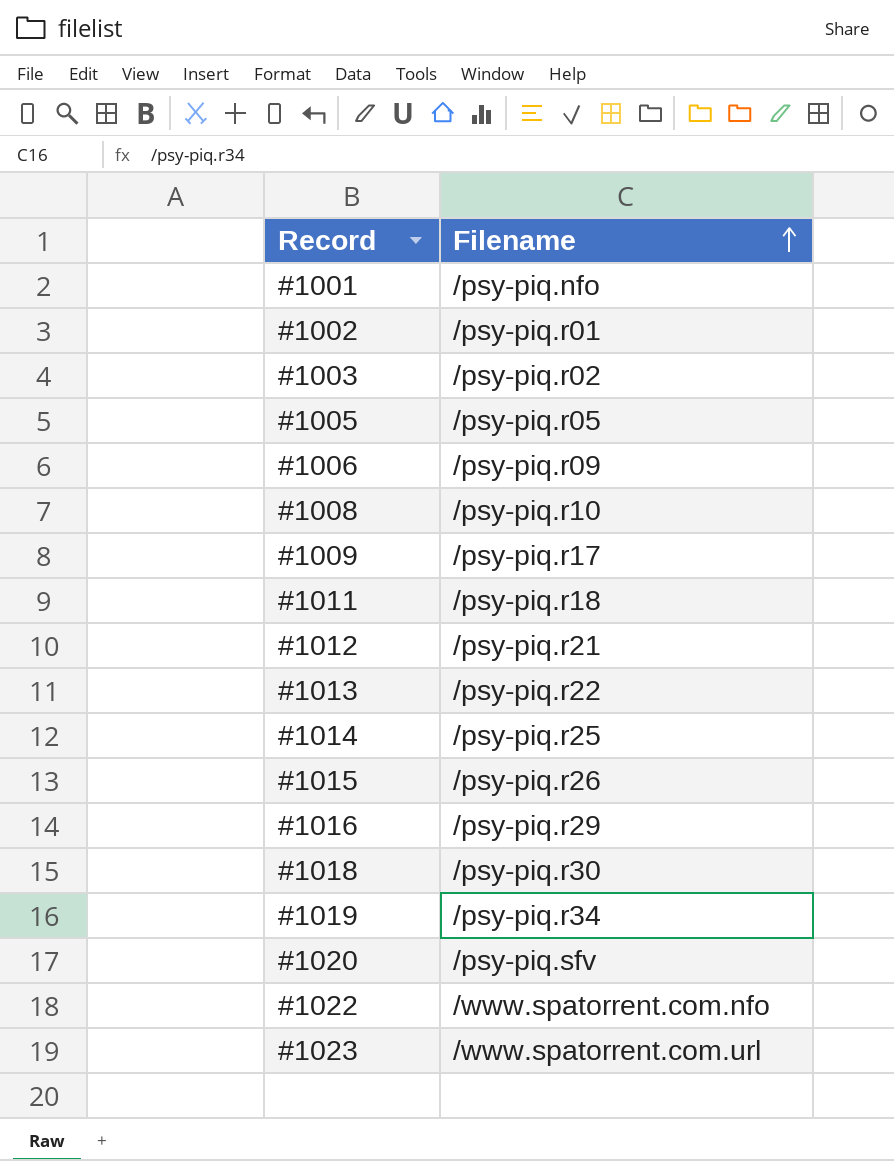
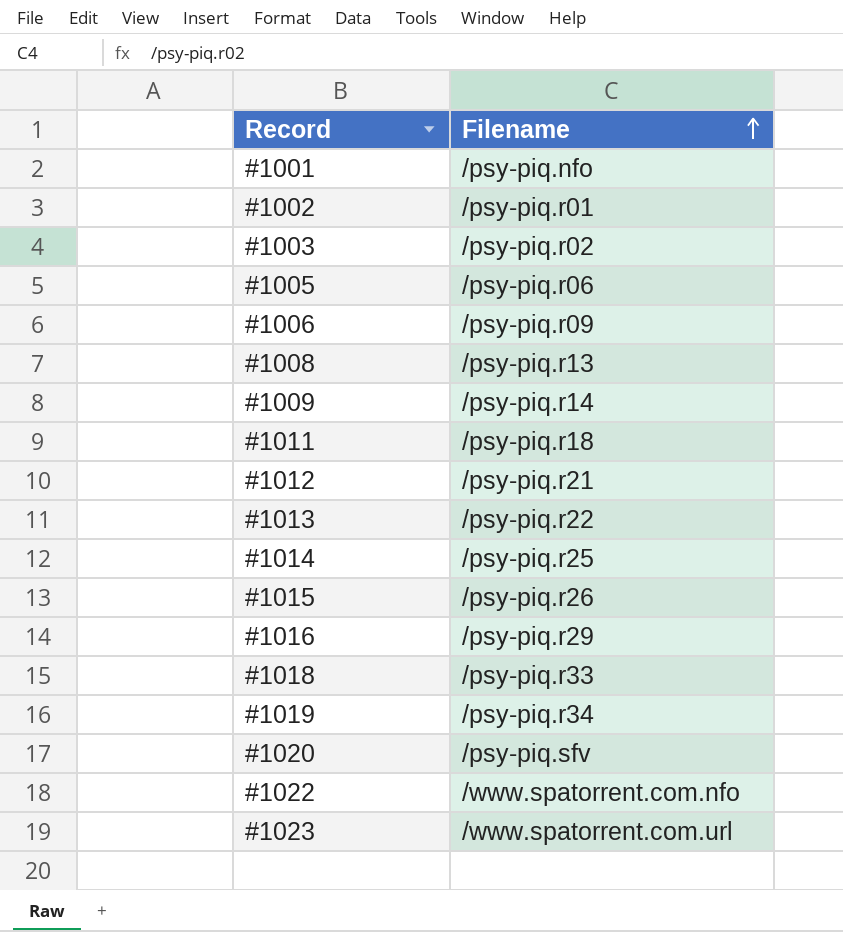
#1005 | Filename: /psy-piq.r05 -> /psy-piq.r06
#1008 | Filename: /psy-piq.r10 -> /psy-piq.r13
#1009 | Filename: /psy-piq.r17 -> /psy-piq.r14
#1018 | Filename: /psy-piq.r30 -> /psy-piq.r33

